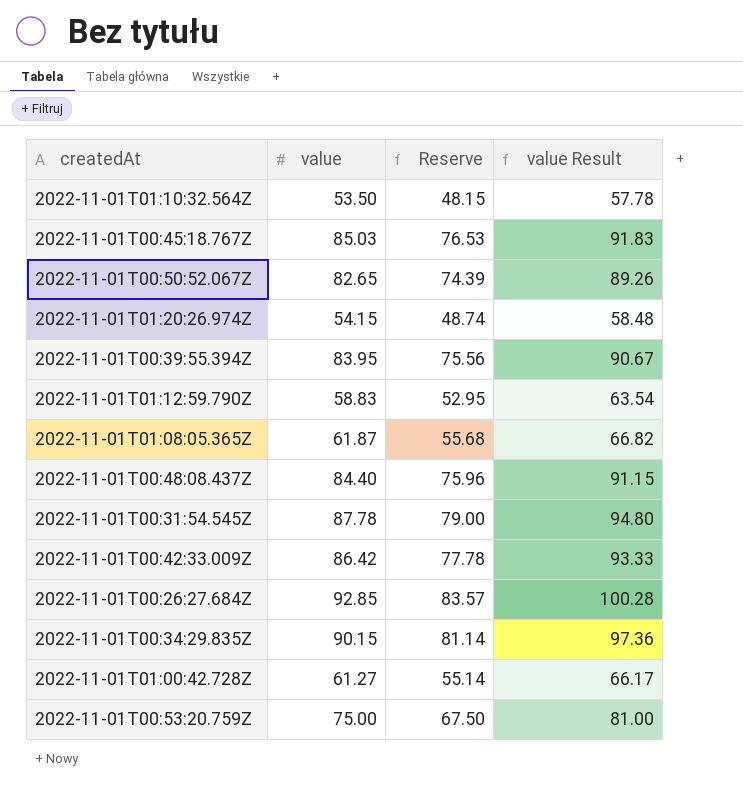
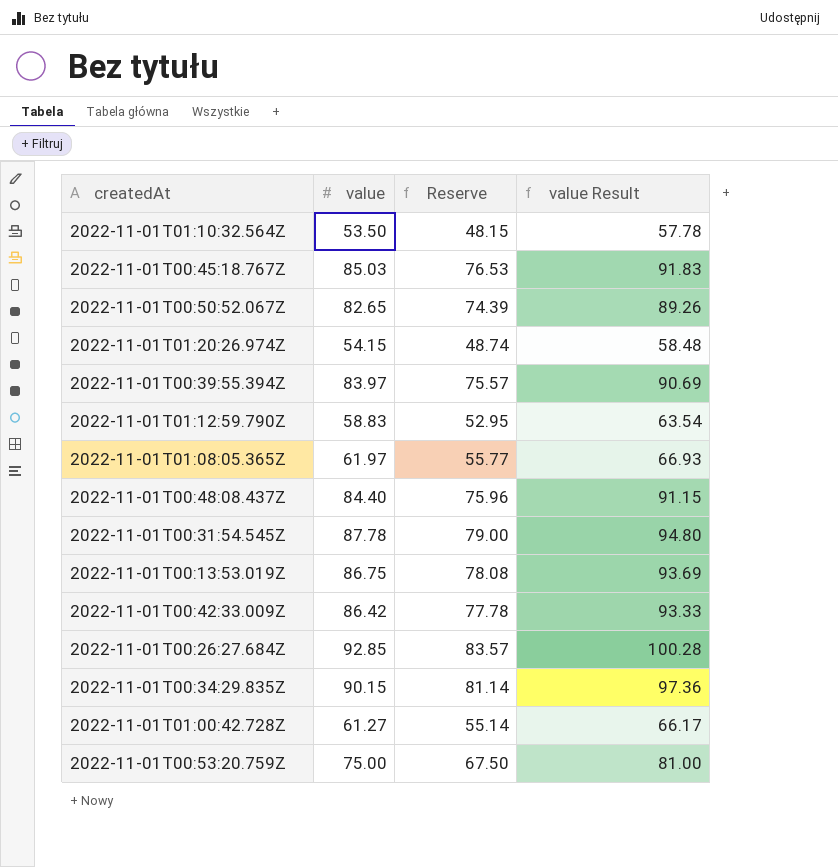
2022-11-01T00:39:55.394Z | value: 83.95 -> 83.97
2022-11-01T00:39:55.394Z | Reserve: 75.56 -> 75.57
2022-11-01T00:39:55.394Z | value Result: 90.67 -> 90.69
2022-11-01T01:08:05.365Z | value: 61.87 -> 61.97
2022-11-01T01:08:05.365Z | Reserve: 55.68 -> 55.77
2022-11-01T01:08:05.365Z | value Result: 66.82 -> 66.93
row 2022-11-01T00:13:53.019Z: none -> 86.75 | 78.08 | 93.69

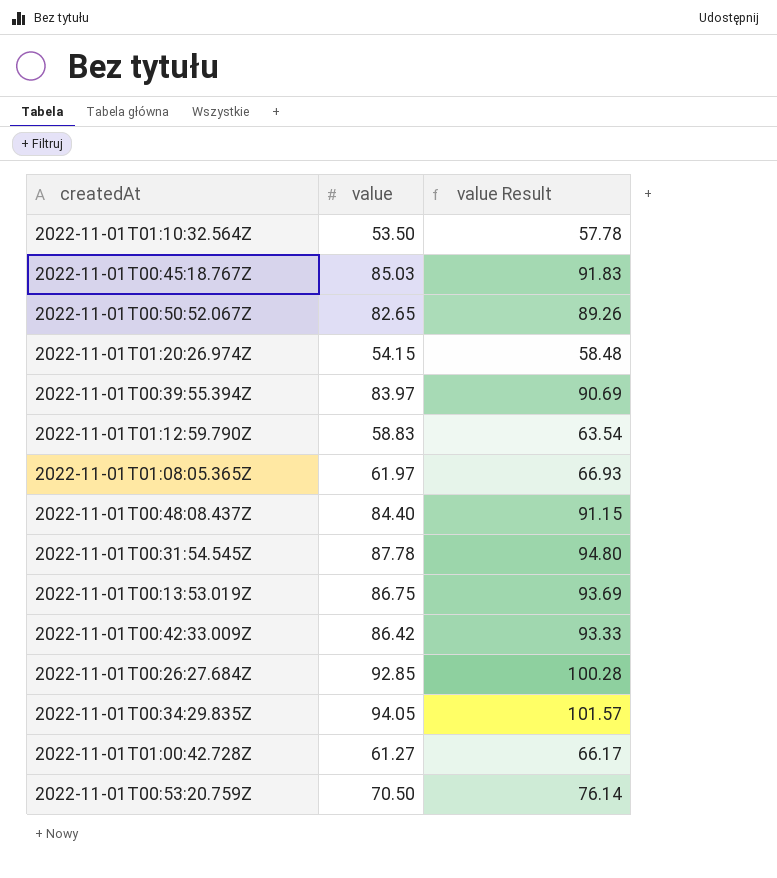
column Reserve | formula: [value] * 0.9 -> none
2022-11-01T00:34:29.835Z | value: 90.15 -> 94.05
2022-11-01T00:34:29.835Z | value Result: 97.36 -> 101.57
2022-11-01T00:53:20.759Z | value: 75.00 -> 70.50
2022-11-01T00:53:20.759Z | value Result: 81.00 -> 76.14

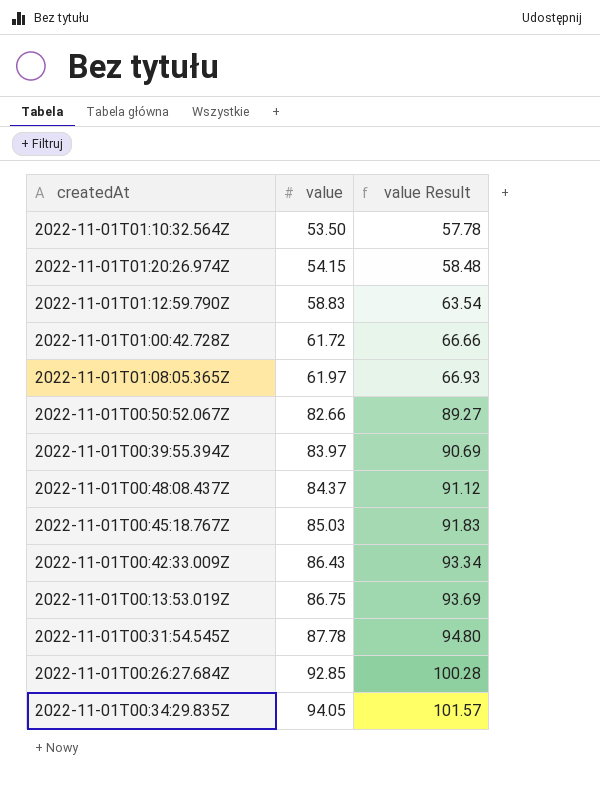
row order: none -> value ascending
row 2022-11-01T00:53:20.759Z: 70.50 | 76.14 -> none
2022-11-01T01:00:42.728Z | value: 61.27 -> 61.72
2022-11-01T01:00:42.728Z | value Result: 66.17 -> 66.66
2022-11-01T00:50:52.067Z | value: 82.65 -> 82.66
2022-11-01T00:50:52.067Z | value Result: 89.26 -> 89.27
2022-11-01T00:48:08.437Z | value: 84.40 -> 84.37
2022-11-01T00:48:08.437Z | value Result: 91.15 -> 91.12
2022-11-01T00:42:33.009Z | value: 86.42 -> 86.43
2022-11-01T00:42:33.009Z | value Result: 93.33 -> 93.34

